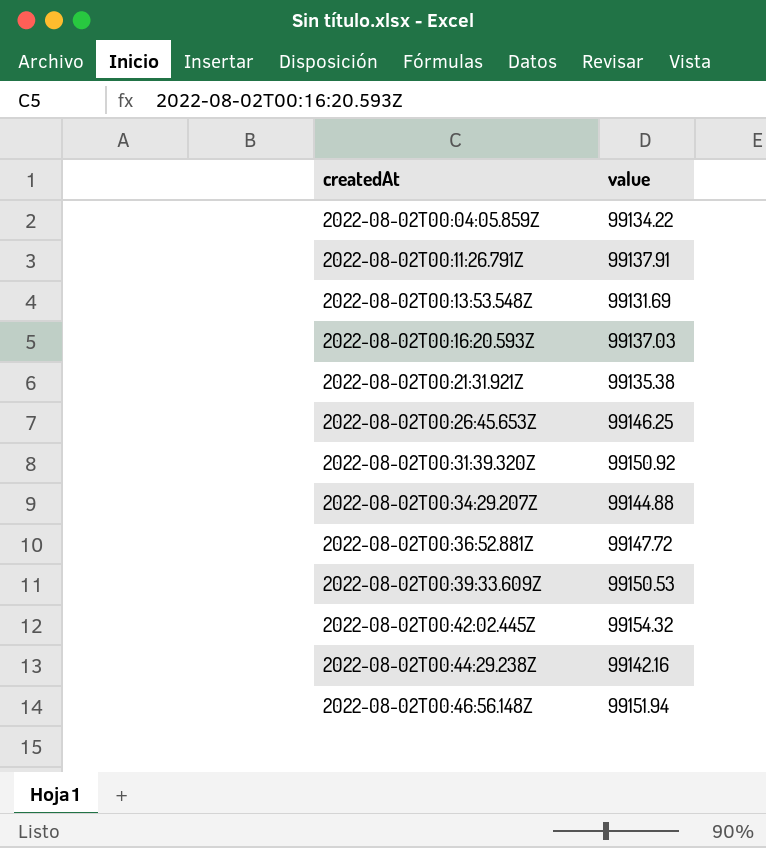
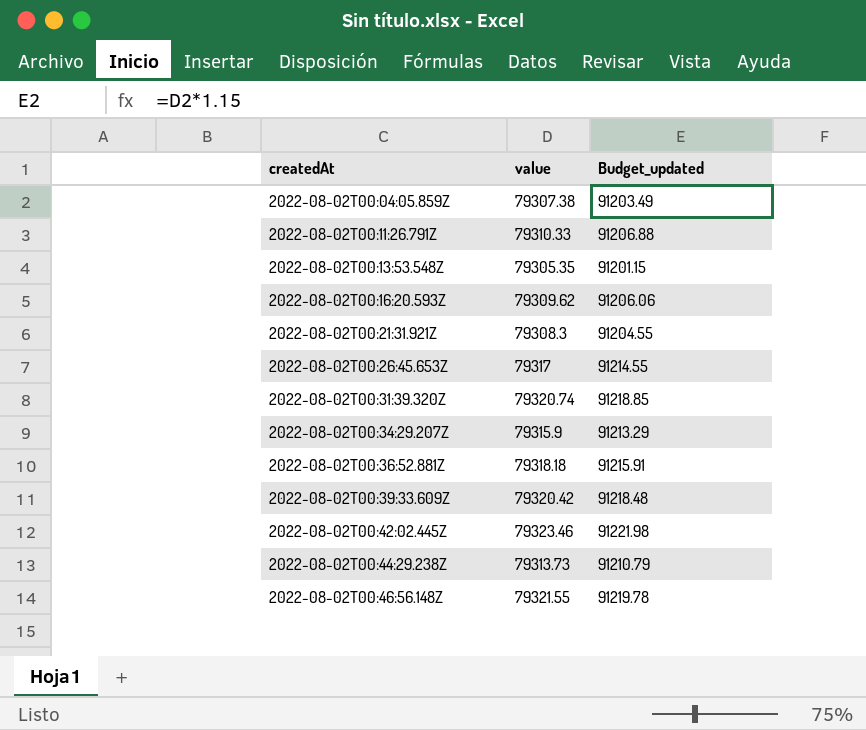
column Budget_updated | formula: none -> [value] * 1.15
2022-08-02T00:04:05.859Z | value: 99134.22 -> 79307.38
2022-08-02T00:11:26.791Z | value: 99137.91 -> 79310.33
2022-08-02T00:13:53.548Z | value: 99131.69 -> 79305.35
2022-08-02T00:16:20.593Z | value: 99137.03 -> 79309.62
2022-08-02T00:21:31.921Z | value: 99135.38 -> 79308.3
2022-08-02T00:26:45.653Z | value: 99146.25 -> 79317
2022-08-02T00:31:39.320Z | value: 99150.92 -> 79320.74
2022-08-02T00:34:29.207Z | value: 99144.88 -> 79315.9
2022-08-02T00:36:52.881Z | value: 99147.72 -> 79318.18
2022-08-02T00:39:33.609Z | value: 99150.53 -> 79320.42
2022-08-02T00:42:02.445Z | value: 99154.32 -> 79323.46
2022-08-02T00:44:29.238Z | value: 99142.16 -> 79313.73
2022-08-02T00:46:56.148Z | value: 99151.94 -> 79321.55

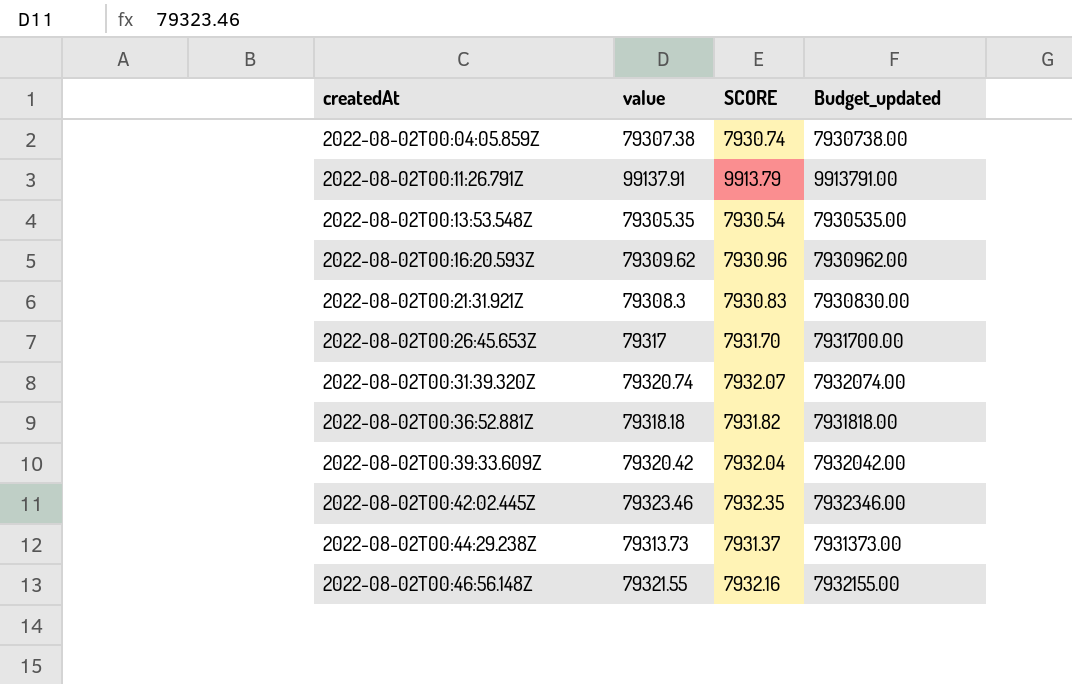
column SCORE | formula: none -> [value] * 0.1
column Budget_updated | formula: [value] * 1.15 -> [value] * 100
row 2022-08-02T00:34:29.207Z: 79315.9 | 91213.29 -> none
2022-08-02T00:11:26.791Z | value: 79310.33 -> 99137.91

